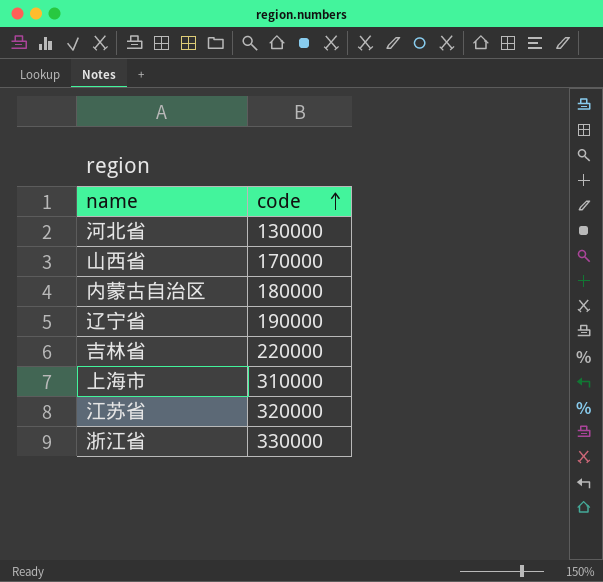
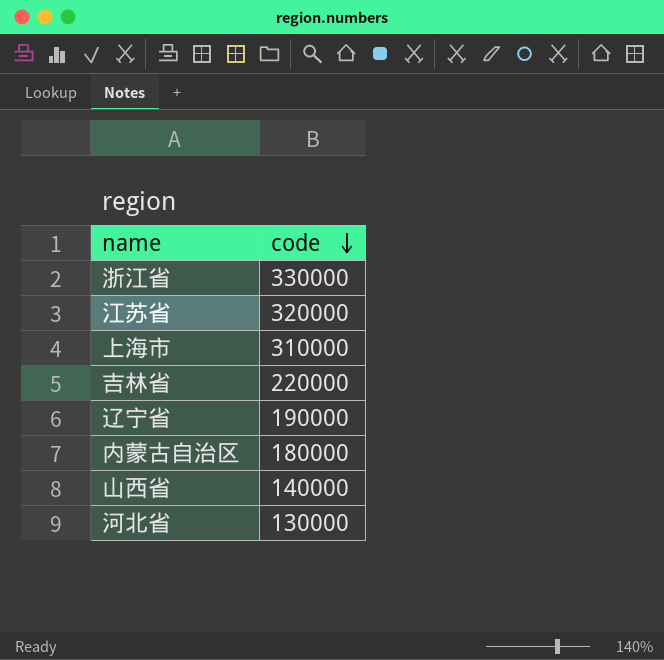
row order: code ascending -> code descending
山西省 | code: 170000 -> 140000

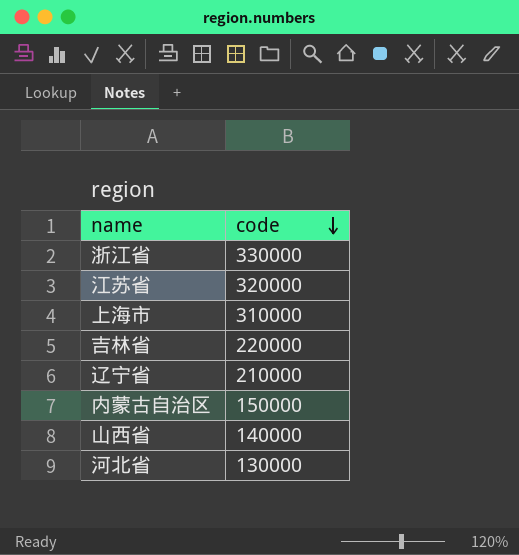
辽宁省 | code: 190000 -> 210000
内蒙古自治区 | code: 180000 -> 150000

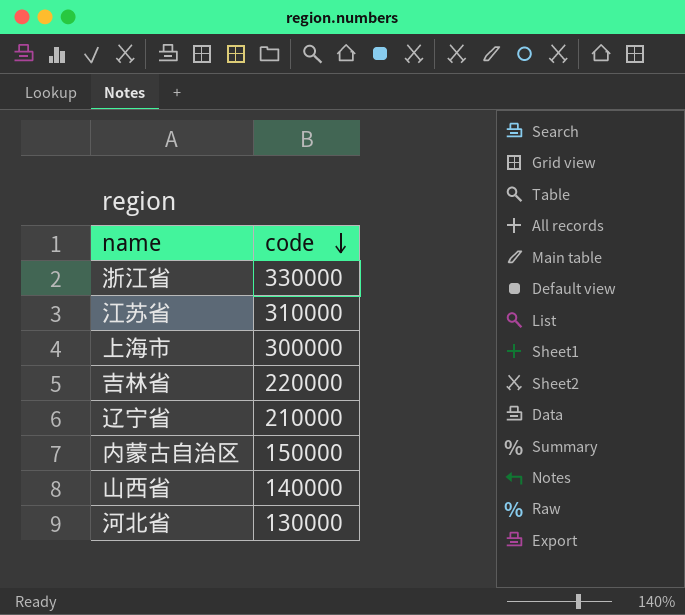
江苏省 | code: 320000 -> 310000
上海市 | code: 310000 -> 300000

